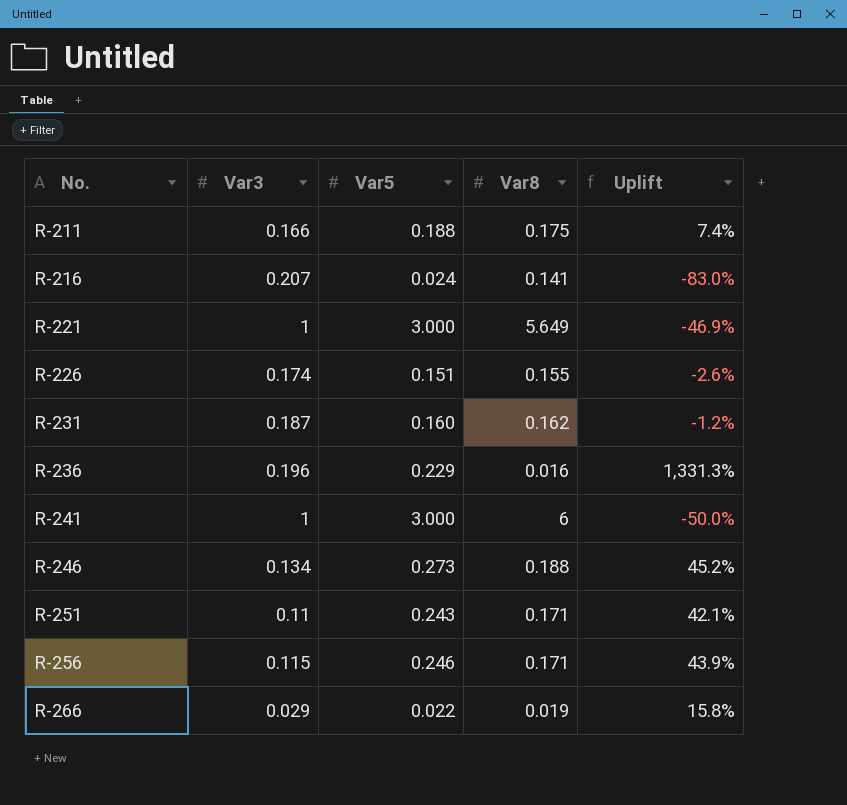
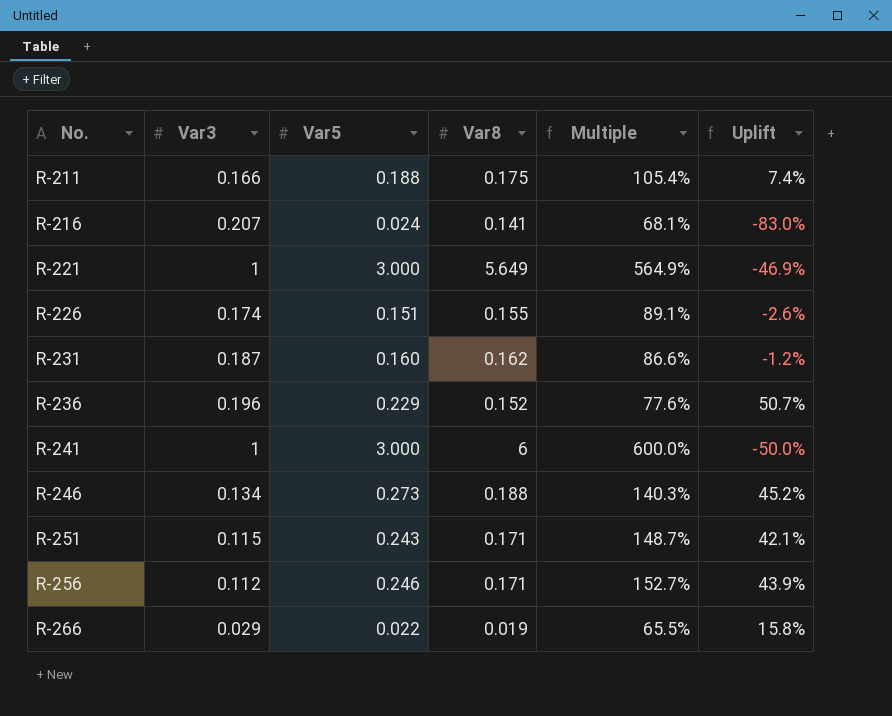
column Multiple | formula: none -> [Var8] / [Var3]
R-236 | Var8: 0.016 -> 0.152
R-236 | Uplift: 1,331.3% -> 50.7%
R-251 | Var3: 0.11 -> 0.115
R-256 | Var3: 0.115 -> 0.112

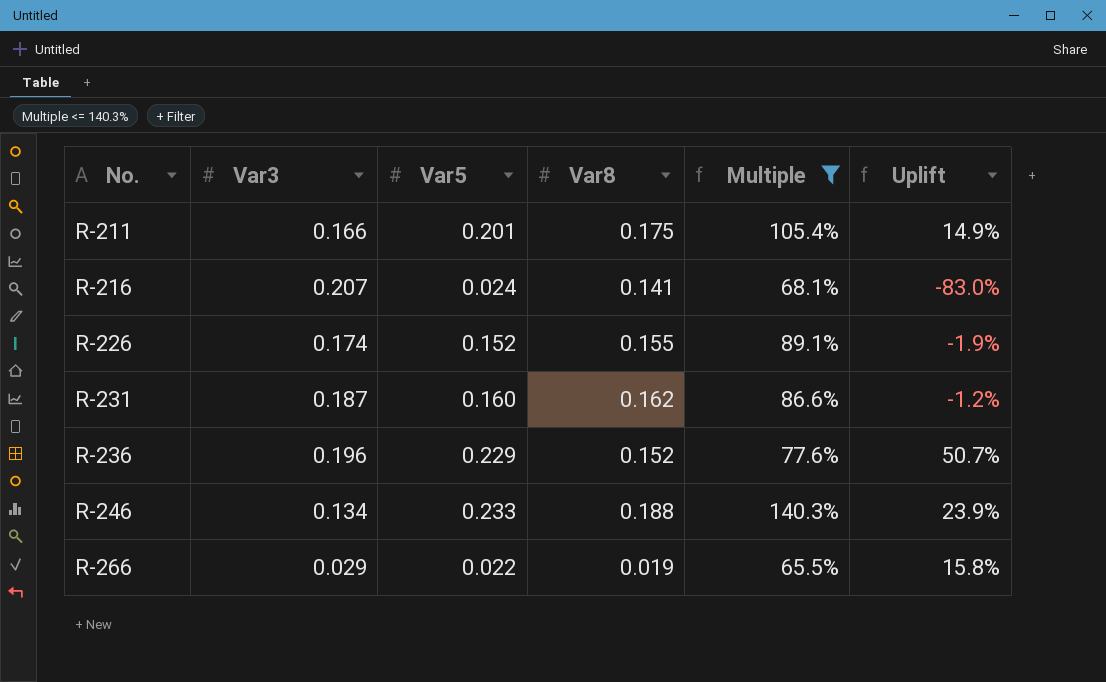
filter: none -> Multiple <= 140.3%
R-211 | Var5: 0.188 -> 0.201
R-211 | Uplift: 7.4% -> 14.9%
R-226 | Var5: 0.151 -> 0.152
R-226 | Uplift: -2.6% -> -1.9%
R-246 | Var5: 0.273 -> 0.233
R-246 | Uplift: 45.2% -> 23.9%

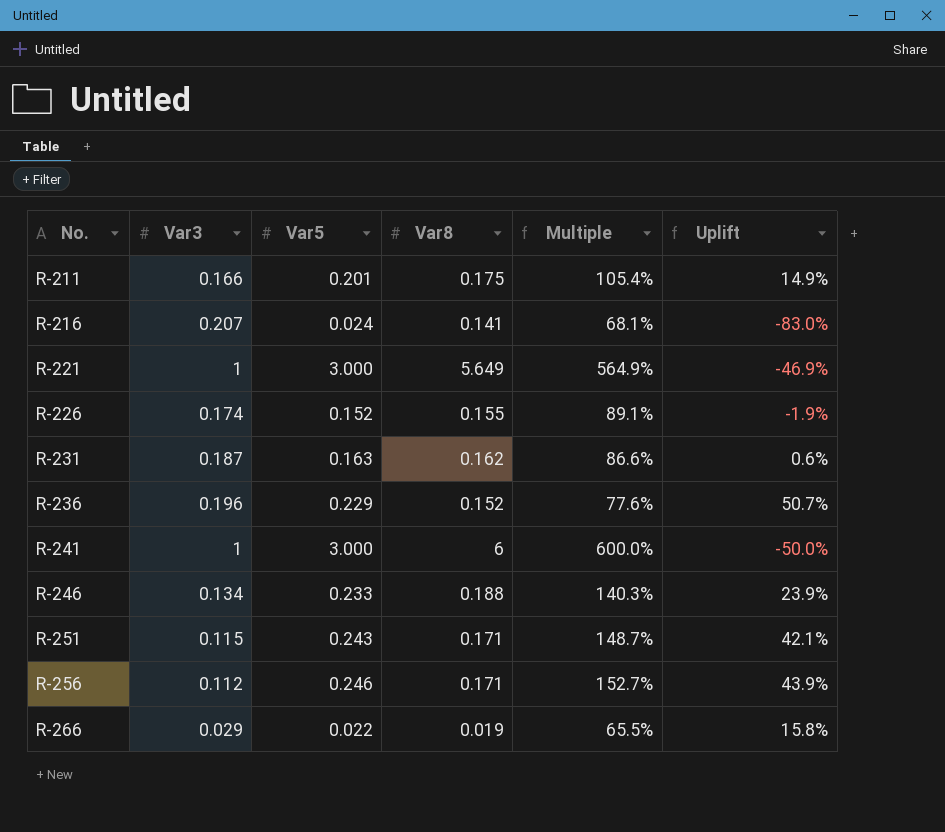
filter: Multiple <= 140.3% -> none
R-231 | Var5: 0.160 -> 0.163
R-231 | Uplift: -1.2% -> 0.6%

